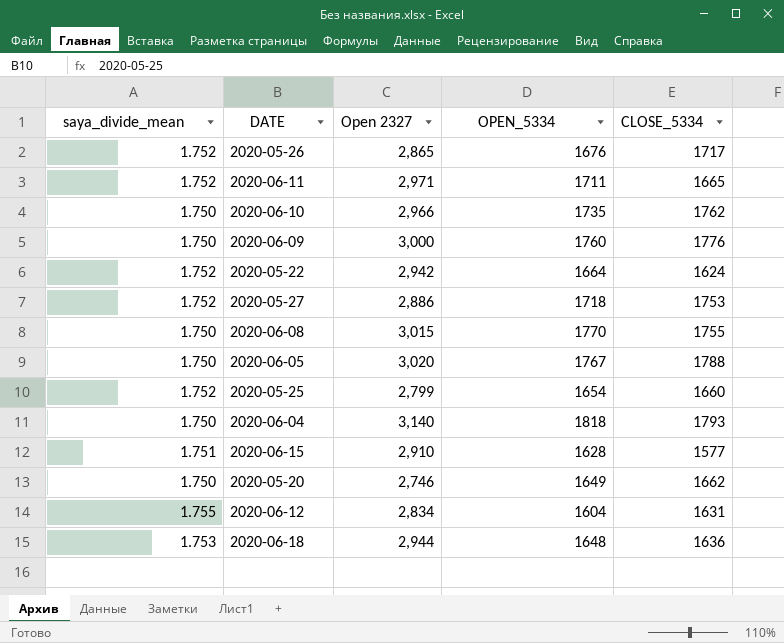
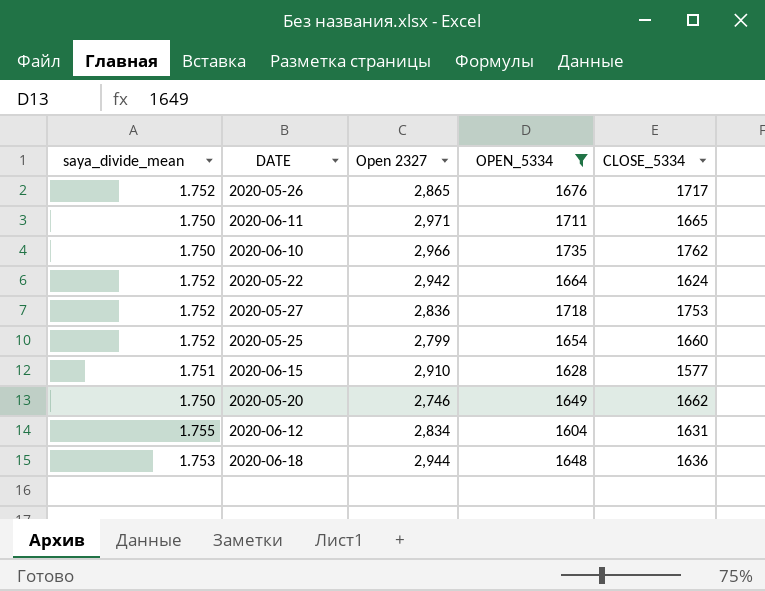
filter: none -> OPEN_5334 <= 1735
2020-06-11 | saya_divide_mean: 1.752 -> 1.750
2020-05-27 | Open 2327: 2,886 -> 2,836

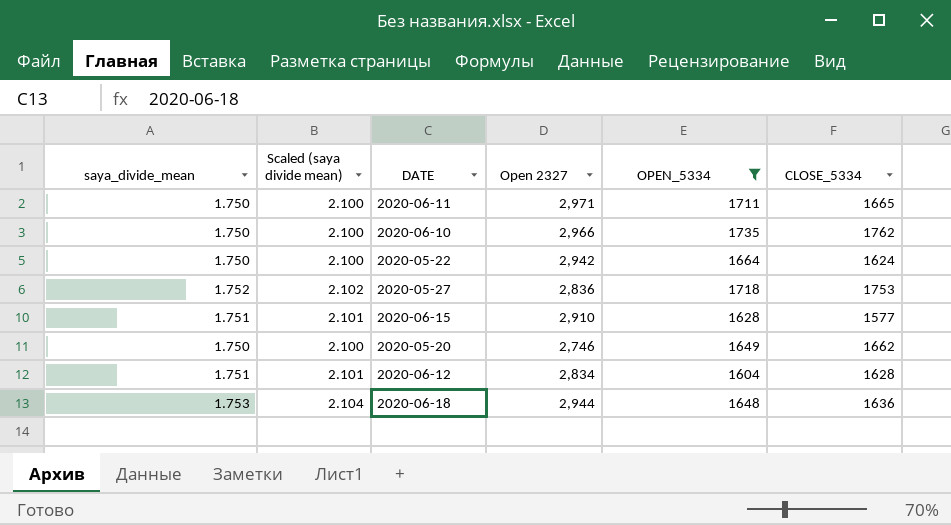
column Scaled (saya divide mean) | formula: none -> [saya_divide_mean] * 1.2
row 2020-05-26: 1.752 | 2,865 | 1676 | 1717 -> none
row 2020-05-25: 1.752 | 2,799 | 1654 | 1660 -> none
2020-05-22 | saya_divide_mean: 1.752 -> 1.750
2020-06-12 | saya_divide_mean: 1.755 -> 1.751
2020-06-12 | CLOSE_5334: 1631 -> 1628

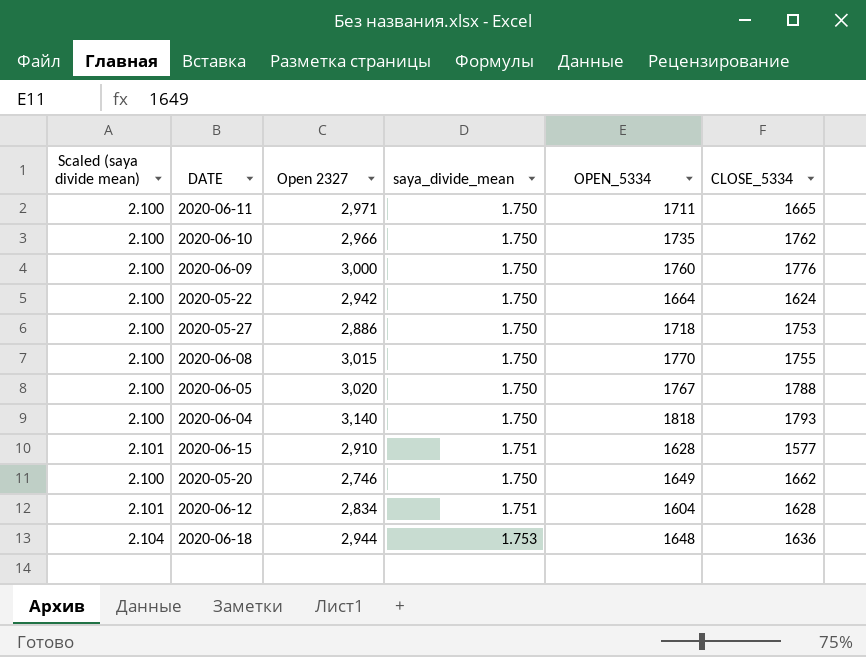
filter: OPEN_5334 <= 1735 -> none
column saya_divide_mean | position: 1 -> 4
2020-05-27 | Scaled (saya divide mean): 2.102 -> 2.100
2020-05-27 | Open 2327: 2,836 -> 2,886
2020-05-27 | saya_divide_mean: 1.752 -> 1.750

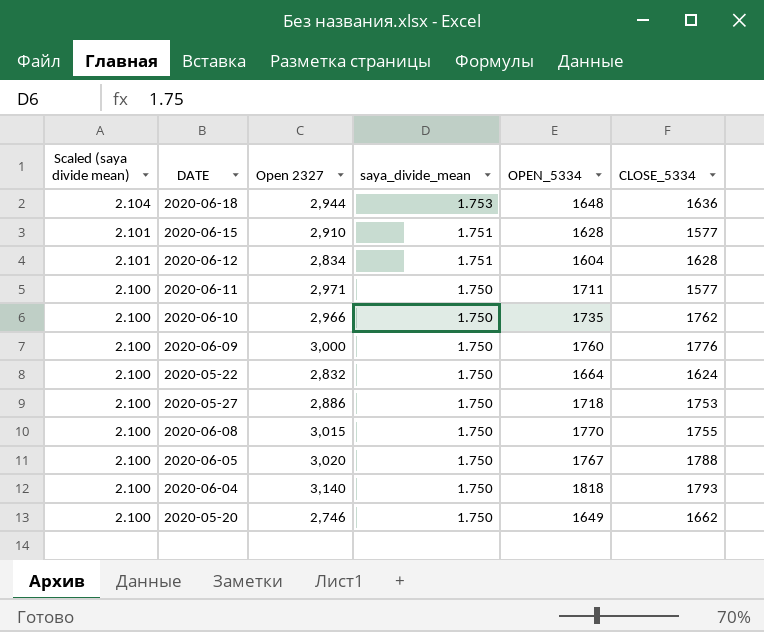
row order: none -> Scaled (saya divide mean) descending
2020-06-11 | CLOSE_5334: 1665 -> 1577
2020-05-22 | Open 2327: 2,942 -> 2,832

